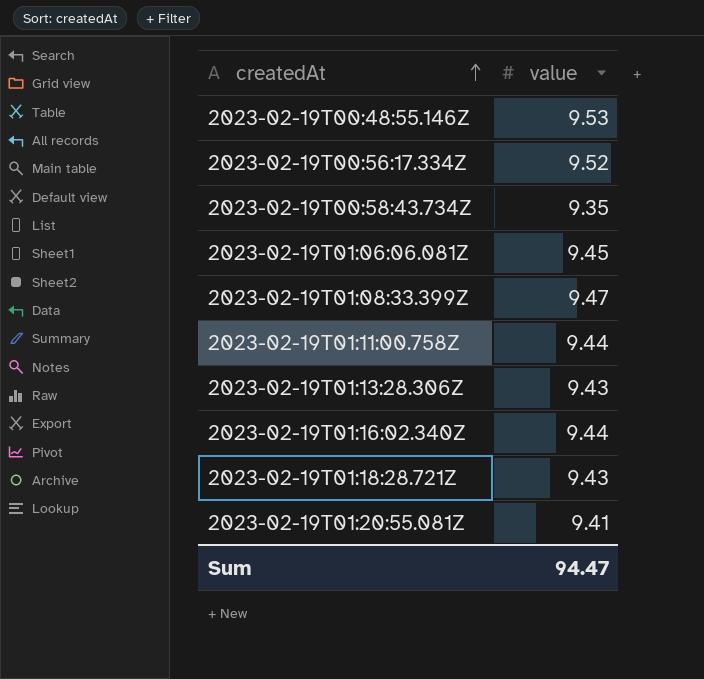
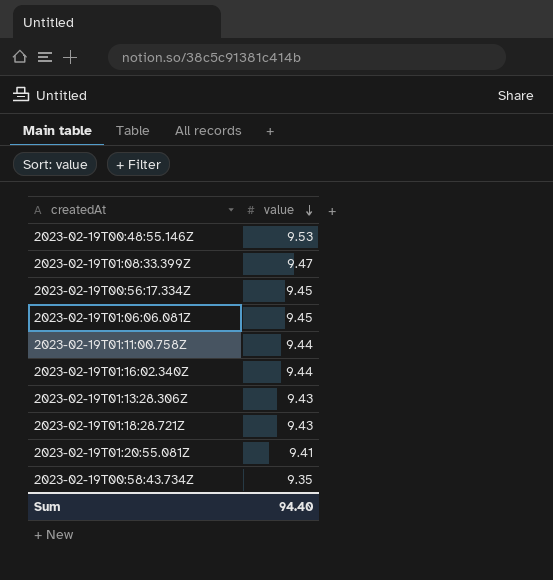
row order: createdAt ascending -> value descending
2023-02-19T00:56:17.334Z | value: 9.52 -> 9.45
Sum | value: 94.47 -> 94.40

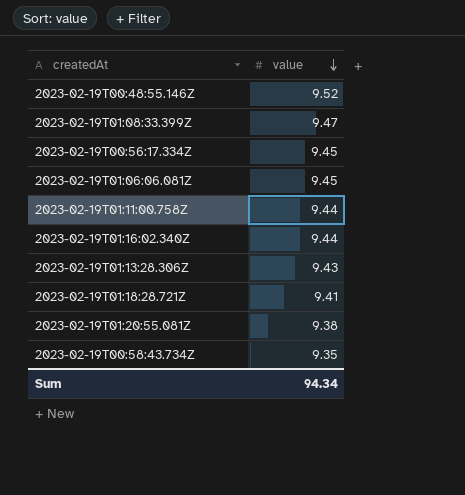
2023-02-19T00:48:55.146Z | value: 9.53 -> 9.52
2023-02-19T01:18:28.721Z | value: 9.43 -> 9.41
2023-02-19T01:20:55.081Z | value: 9.41 -> 9.38
Sum | value: 94.40 -> 94.34

